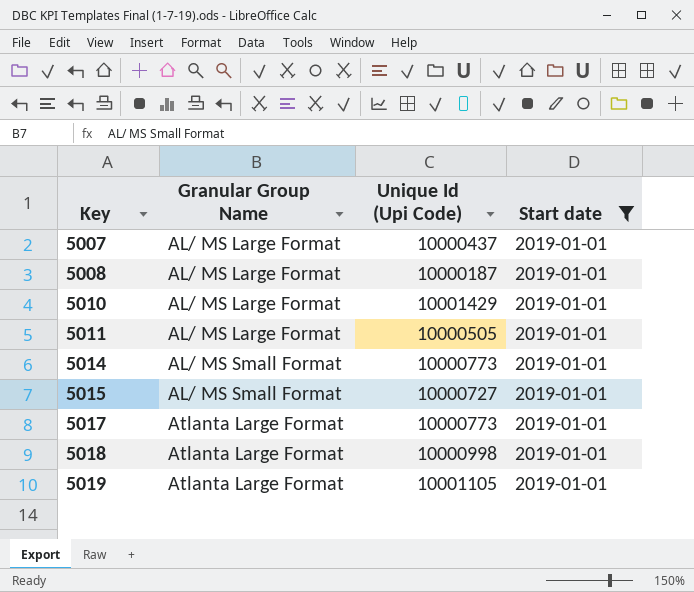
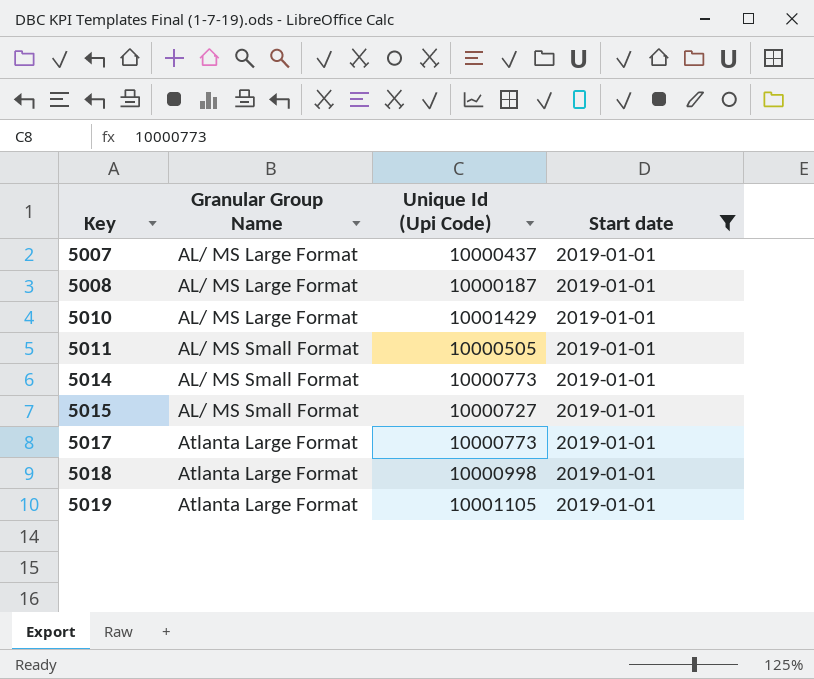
5011 | Granular Group Name: AL/ MS Large Format -> AL/ MS Small Format

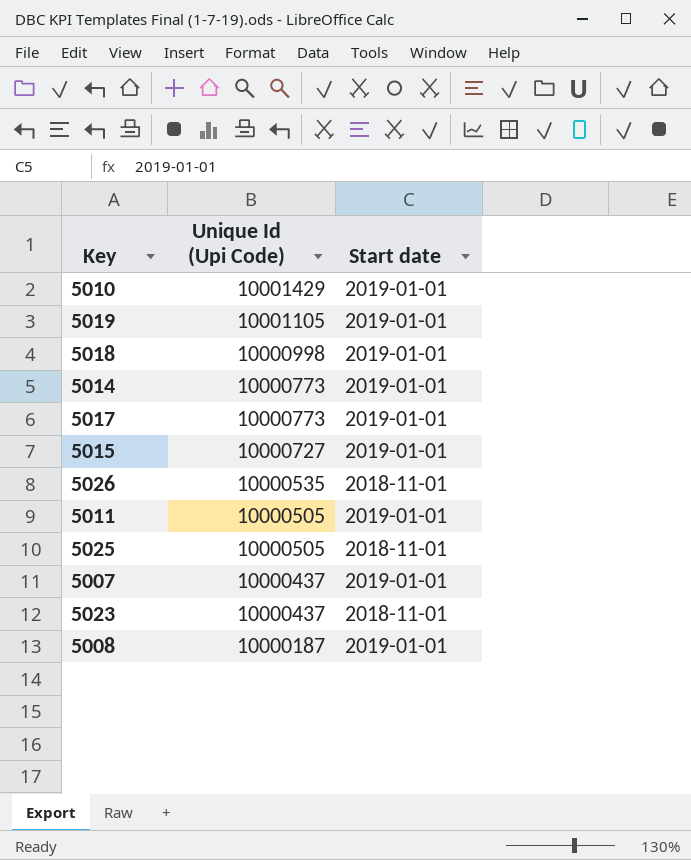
filter: Start date = 2019-01-01 -> none
row order: Key ascending -> Unique Id (Upi Code) descending
column Granular Group Name | position: 2 -> none

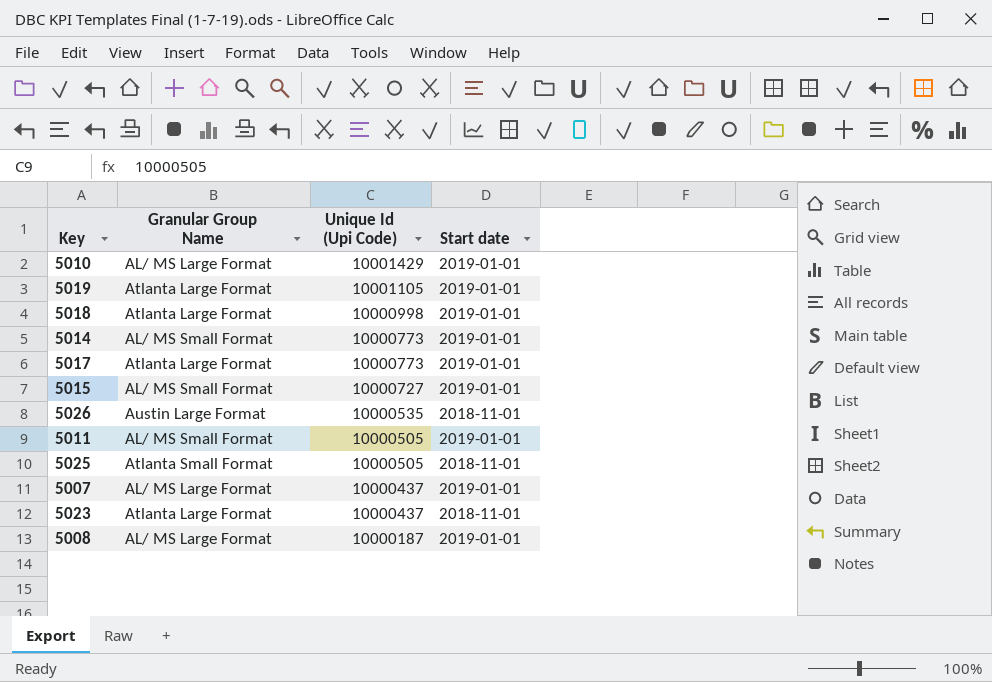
column Granular Group Name | position: none -> 2

